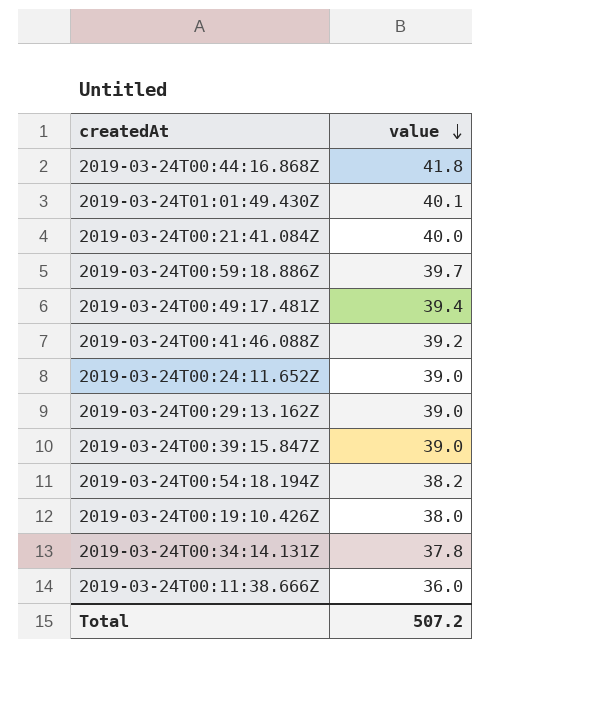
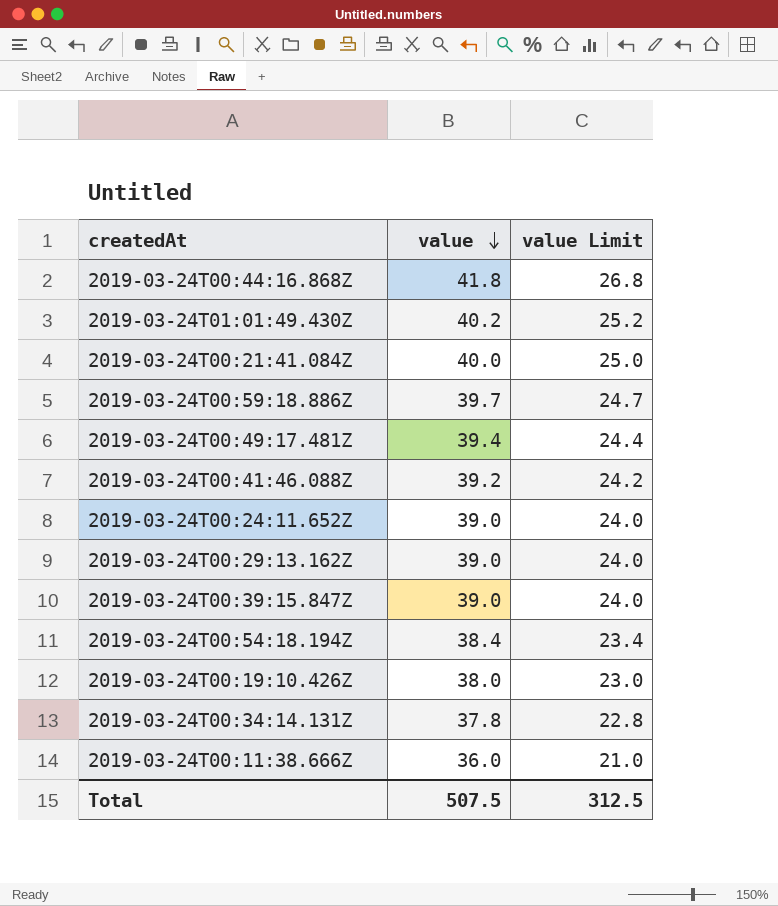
column value Limit | formula: none -> [value] - 15
2019-03-24T01:01:49.430Z | value: 40.1 -> 40.2
2019-03-24T00:54:18.194Z | value: 38.2 -> 38.4
Total | value: 507.2 -> 507.5

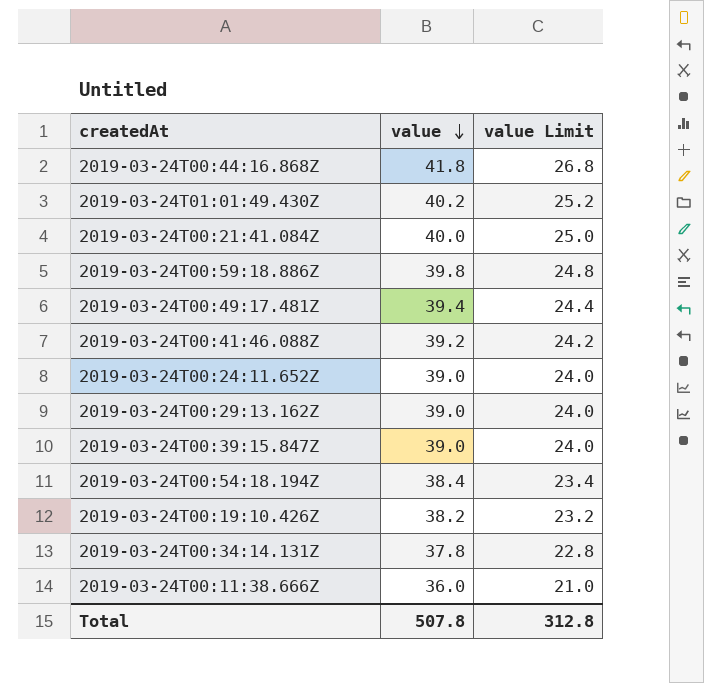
2019-03-24T00:59:18.886Z | value: 39.7 -> 39.8
2019-03-24T00:59:18.886Z | value Limit: 24.7 -> 24.8
2019-03-24T00:19:10.426Z | value: 38.0 -> 38.2
2019-03-24T00:19:10.426Z | value Limit: 23.0 -> 23.2
Total | value: 507.5 -> 507.8
Total | value Limit: 312.5 -> 312.8

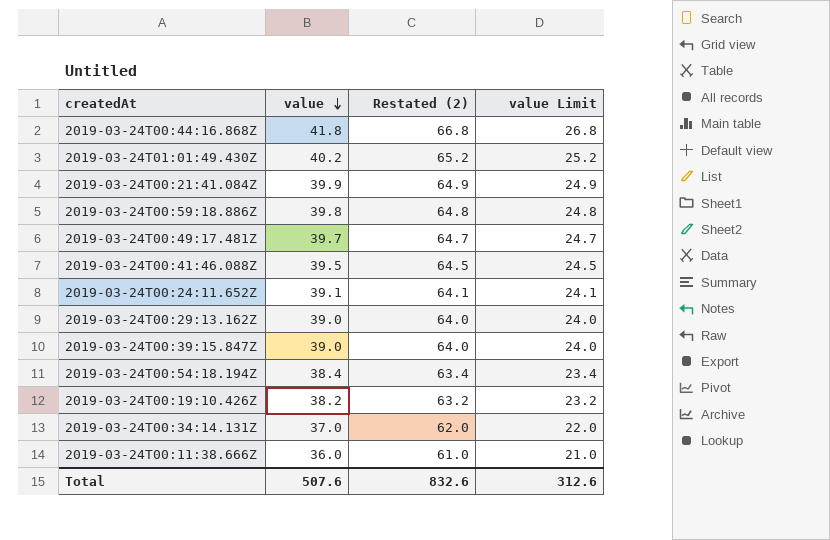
column Restated (2) | formula: none -> [value] + 25
2019-03-24T00:21:41.084Z | value: 40.0 -> 39.9
2019-03-24T00:21:41.084Z | value Limit: 25.0 -> 24.9
2019-03-24T00:49:17.481Z | value: 39.4 -> 39.7
2019-03-24T00:49:17.481Z | value Limit: 24.4 -> 24.7
2019-03-24T00:41:46.088Z | value: 39.2 -> 39.5
2019-03-24T00:41:46.088Z | value Limit: 24.2 -> 24.5
2019-03-24T00:24:11.652Z | value: 39.0 -> 39.1
2019-03-24T00:24:11.652Z | value Limit: 24.0 -> 24.1
2019-03-24T00:34:14.131Z | value: 37.8 -> 37.0
2019-03-24T00:34:14.131Z | value Limit: 22.8 -> 22.0
Total | value: 507.8 -> 507.6
Total | value Limit: 312.8 -> 312.6

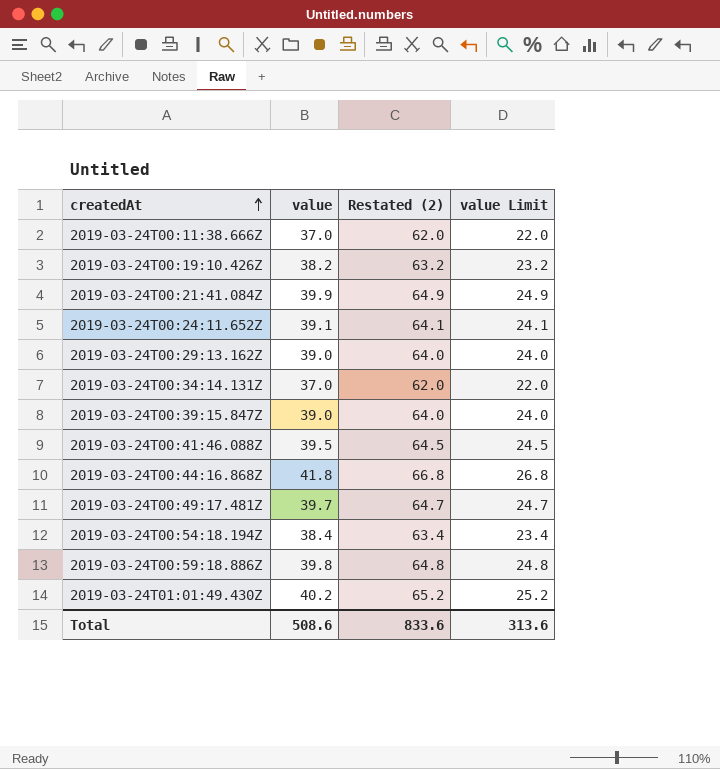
row order: value descending -> createdAt ascending
2019-03-24T00:11:38.666Z | value: 36.0 -> 37.0
2019-03-24T00:11:38.666Z | Restated (2): 61.0 -> 62.0
2019-03-24T00:11:38.666Z | value Limit: 21.0 -> 22.0
Total | value: 507.6 -> 508.6
Total | Restated (2): 832.6 -> 833.6
Total | value Limit: 312.6 -> 313.6

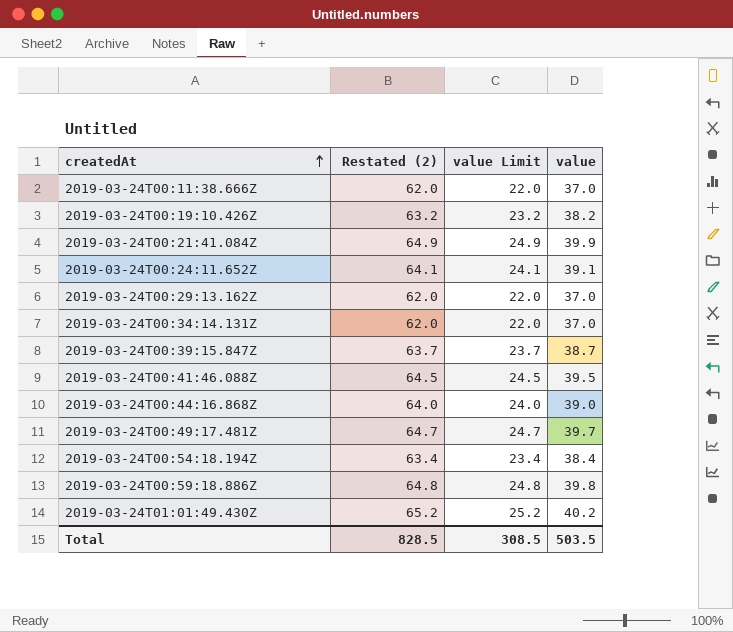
column value | position: 2 -> 4
2019-03-24T00:29:13.162Z | Restated (2): 64.0 -> 62.0
2019-03-24T00:29:13.162Z | value Limit: 24.0 -> 22.0
2019-03-24T00:29:13.162Z | value: 39.0 -> 37.0
2019-03-24T00:39:15.847Z | Restated (2): 64.0 -> 63.7
2019-03-24T00:39:15.847Z | value Limit: 24.0 -> 23.7
2019-03-24T00:39:15.847Z | value: 39.0 -> 38.7
2019-03-24T00:44:16.868Z | Restated (2): 66.8 -> 64.0
2019-03-24T00:44:16.868Z | value Limit: 26.8 -> 24.0
2019-03-24T00:44:16.868Z | value: 41.8 -> 39.0
Total | Restated (2): 833.6 -> 828.5
Total | value Limit: 313.6 -> 308.5
Total | value: 508.6 -> 503.5

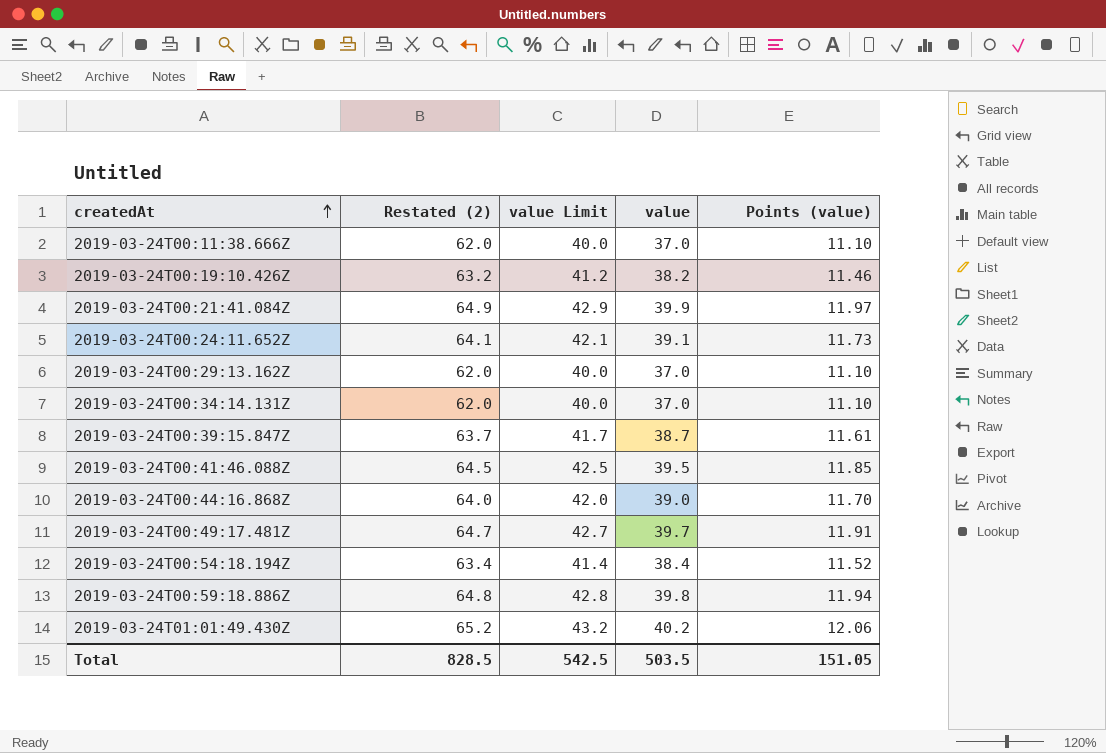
column value Limit | formula: [value] - 15 -> [value] + 3
column Points (value) | formula: none -> [value] * 0.3
Total | value Limit: 308.5 -> 542.5

